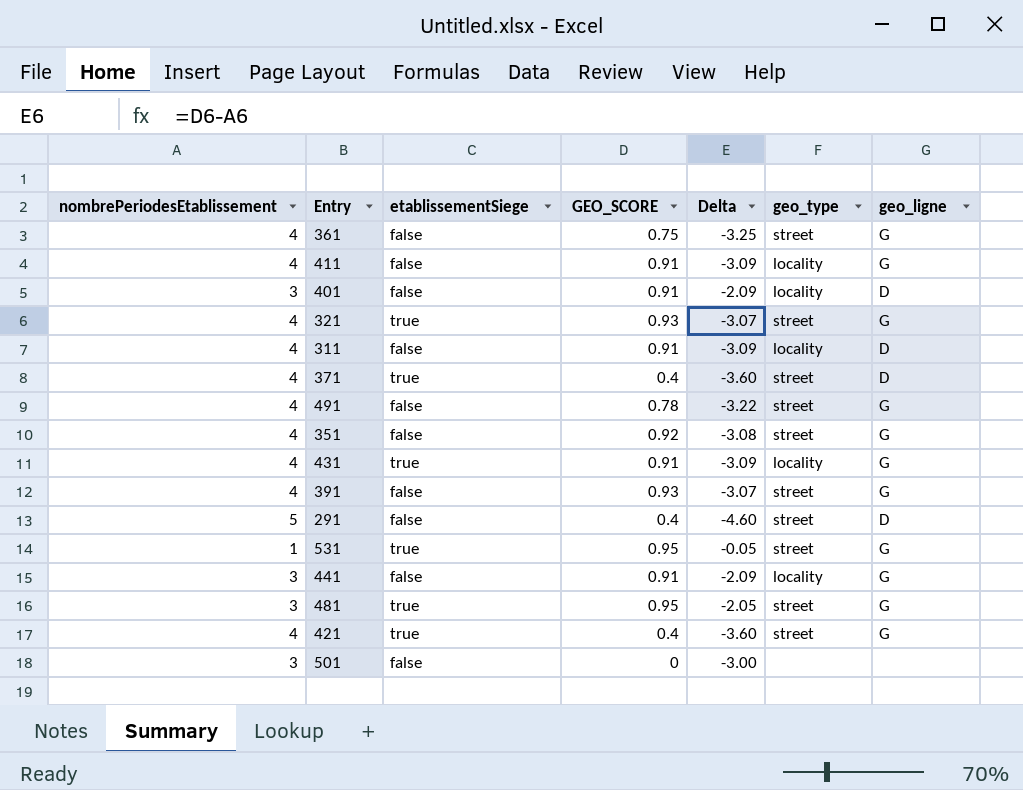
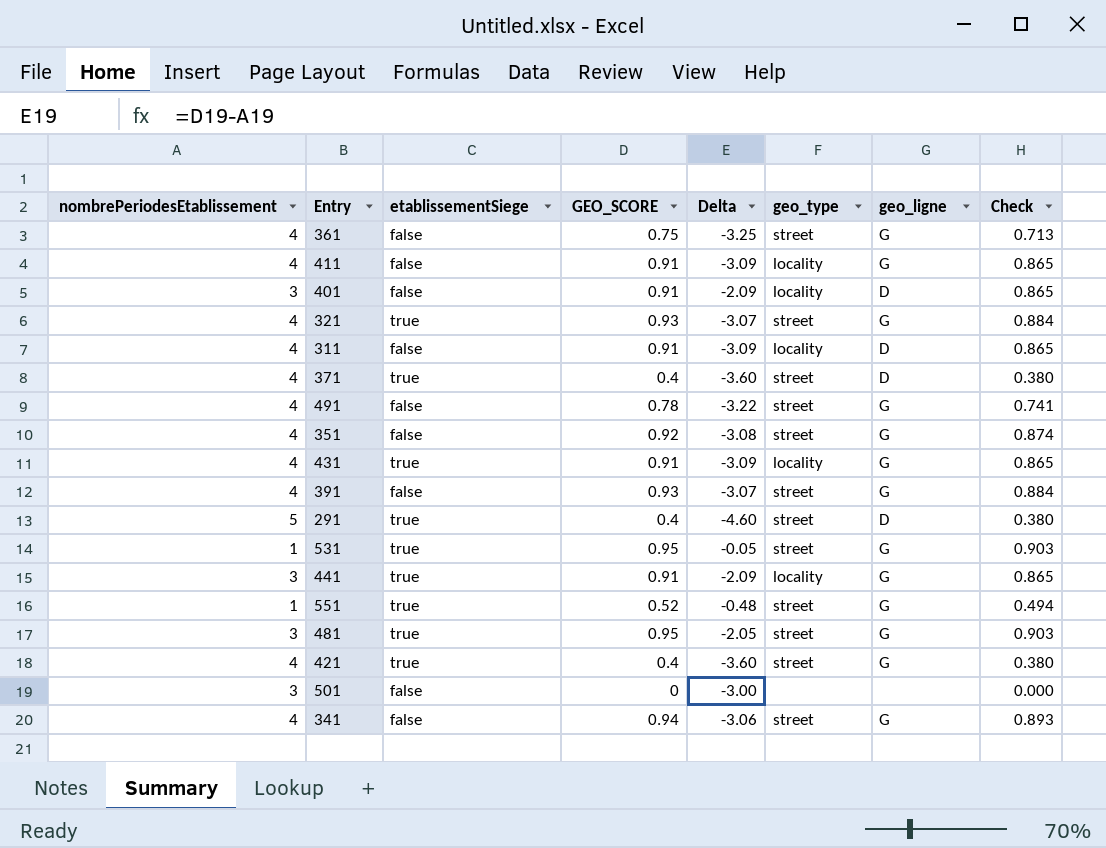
column Check | formula: none -> [GEO_SCORE] * 0.95
291 | etablissementSiege: false -> true
441 | etablissementSiege: false -> true
row 551: none -> 1 | true | 0.52 | -0.48 | street | G | 0.494
row 341: none -> 4 | false | 0.94 | -3.06 | street | G | 0.893

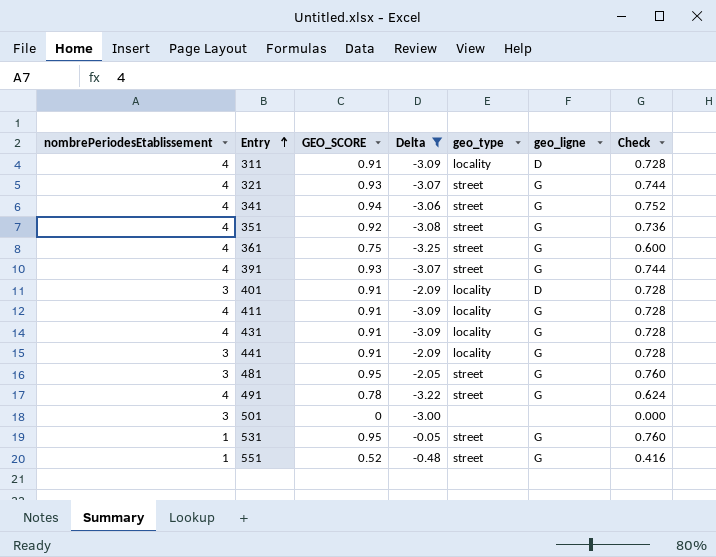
filter: none -> Delta >= -3.25
row order: none -> Entry ascending
column etablissementSiege | position: 3 -> none
column Check | formula: [GEO_SCORE] * 0.95 -> [GEO_SCORE] * 0.8

